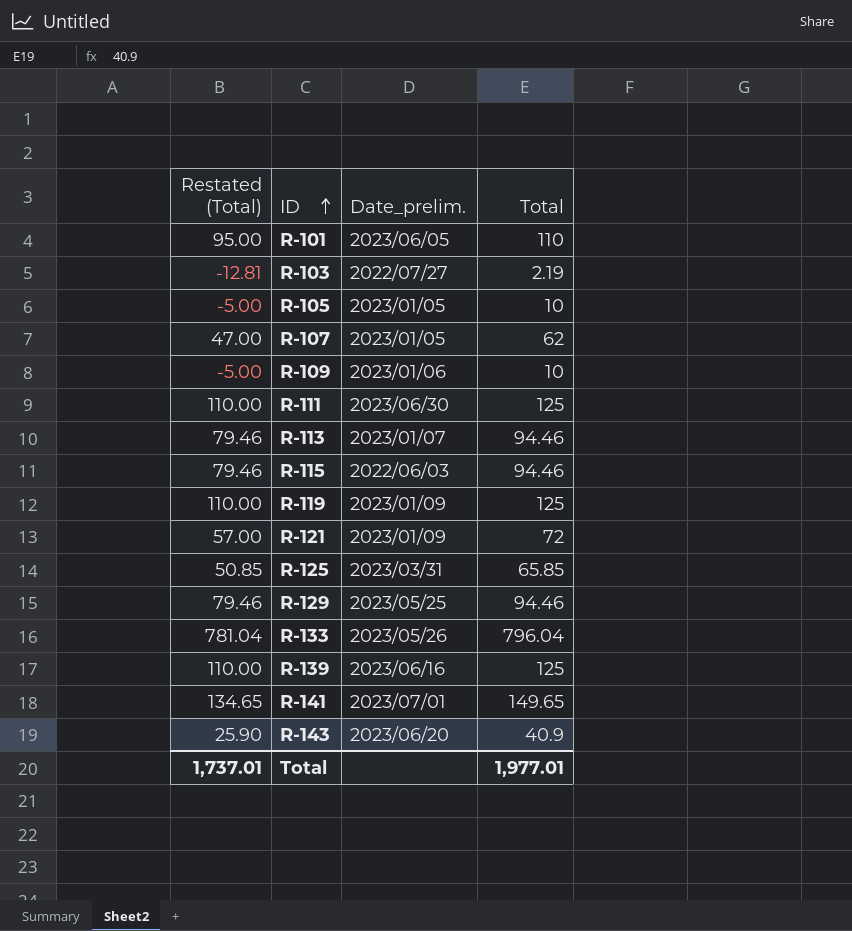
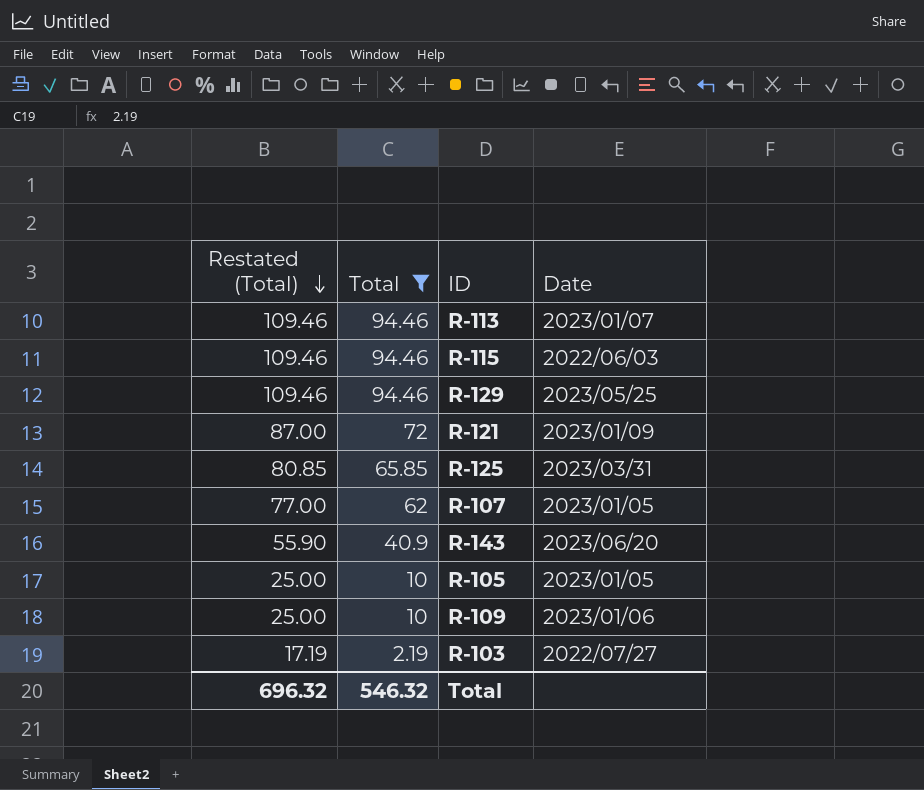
filter: none -> Total <= 94.46
row order: ID ascending -> Restated (Total) descending
column Restated (Total) | formula: [Total] - 15 -> [Total] + 15
column Total | position: 4 -> 2
column name: Date_prelim. -> Date
Total | Restated (Total): 1,737.01 -> 696.32
Total | Total: 1,977.01 -> 546.32

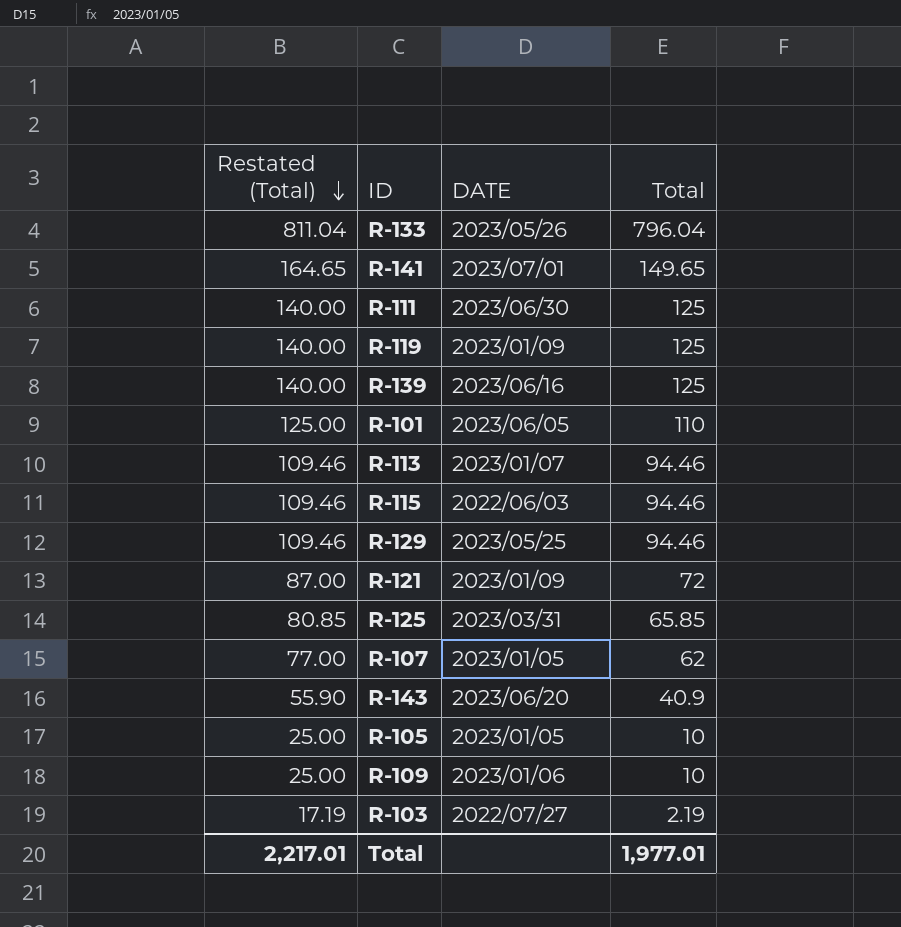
filter: Total <= 94.46 -> none
column name: Date -> DATE
column Total | position: 2 -> 4
Total | Restated (Total): 696.32 -> 2,217.01
Total | Total: 546.32 -> 1,977.01

